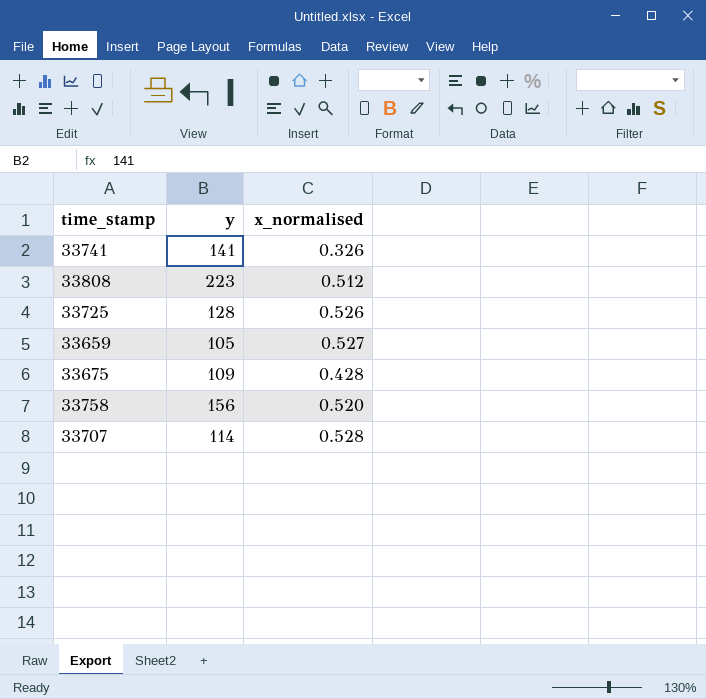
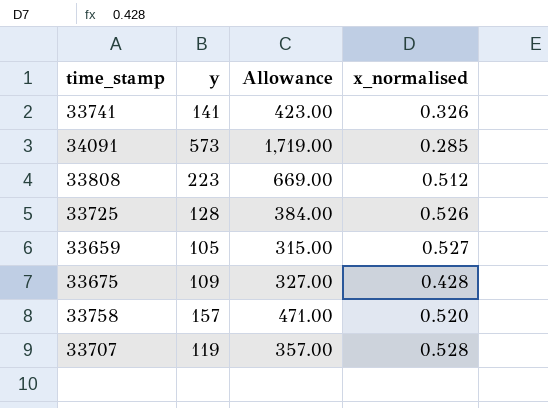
column Allowance | formula: none -> [y] * 3
row 34091: none -> 573 | 1,719.00 | 0.285
33758 | y: 156 -> 157
33707 | y: 114 -> 119

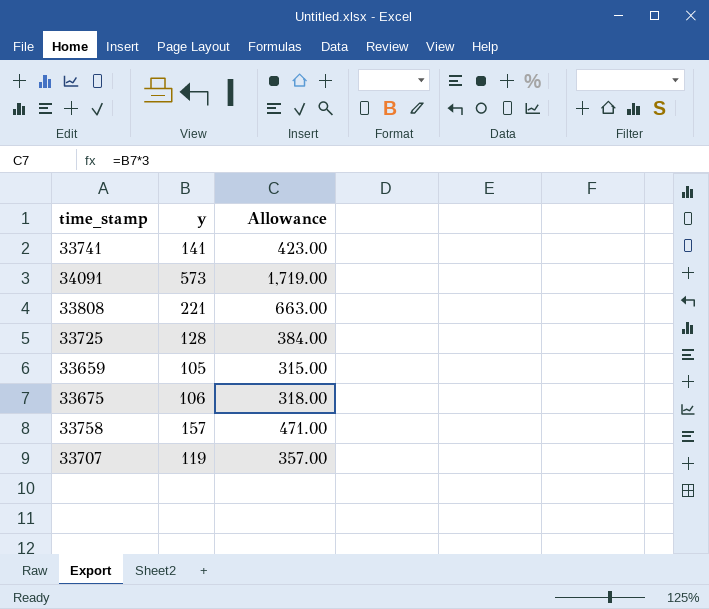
column x_normalised | position: 4 -> none
33808 | y: 223 -> 221
33808 | Allowance: 669.00 -> 663.00
33675 | y: 109 -> 106
33675 | Allowance: 327.00 -> 318.00

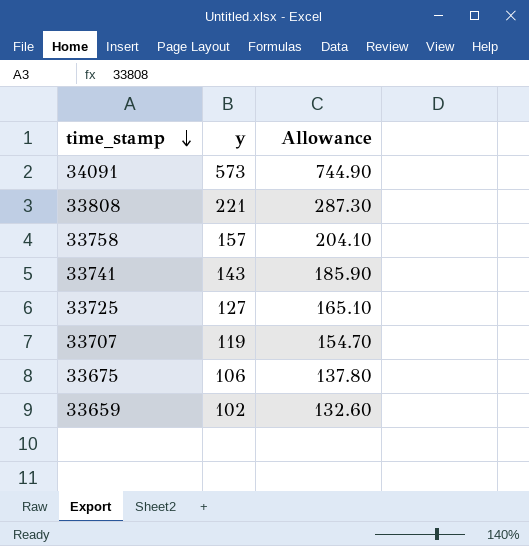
row order: none -> time_stamp descending
column Allowance | formula: [y] * 3 -> [y] * 1.3
33741 | y: 141 -> 143
33725 | y: 128 -> 127
33659 | y: 105 -> 102

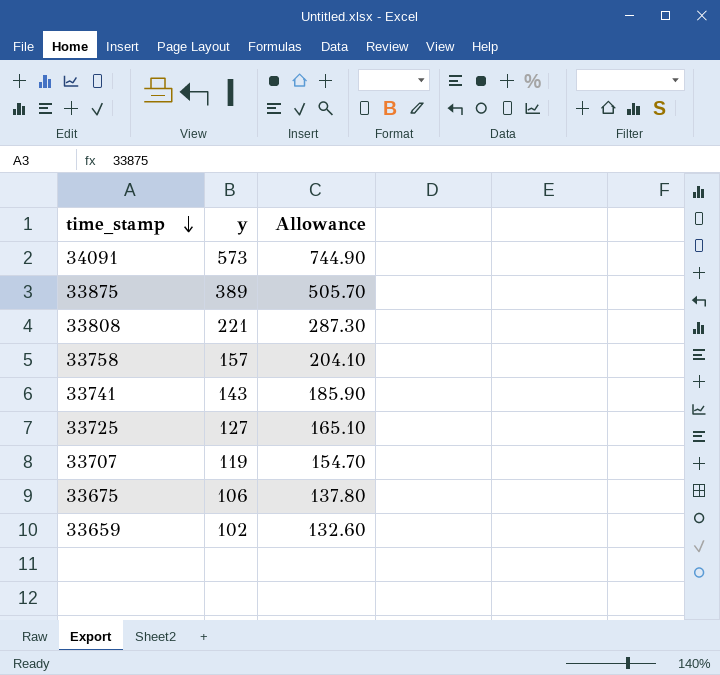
row 33875: none -> 389 | 505.70

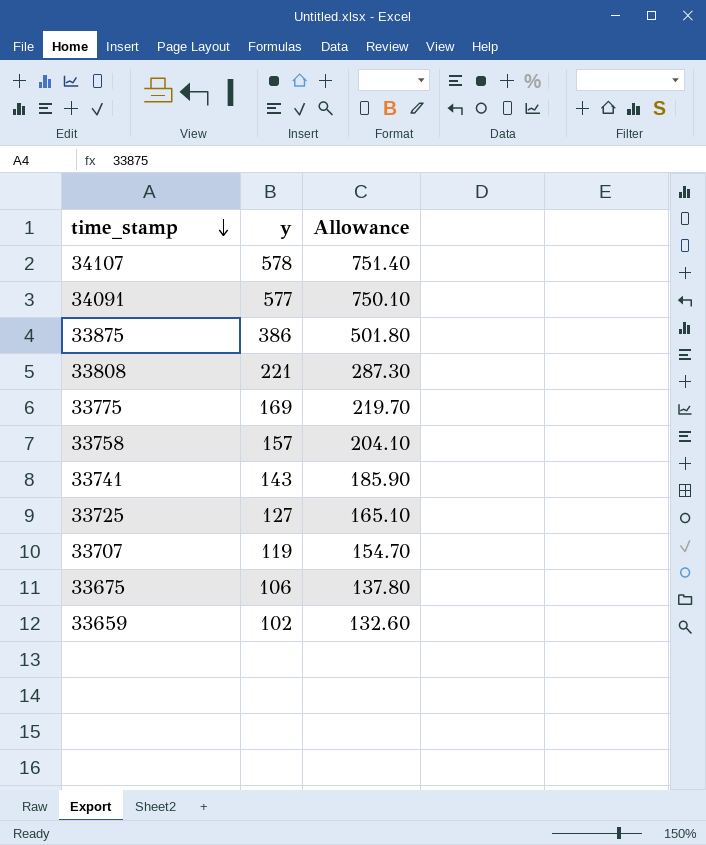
row 34107: none -> 578 | 751.40
34091 | y: 573 -> 577
34091 | Allowance: 744.90 -> 750.10
33875 | y: 389 -> 386
33875 | Allowance: 505.70 -> 501.80
row 33775: none -> 169 | 219.70

